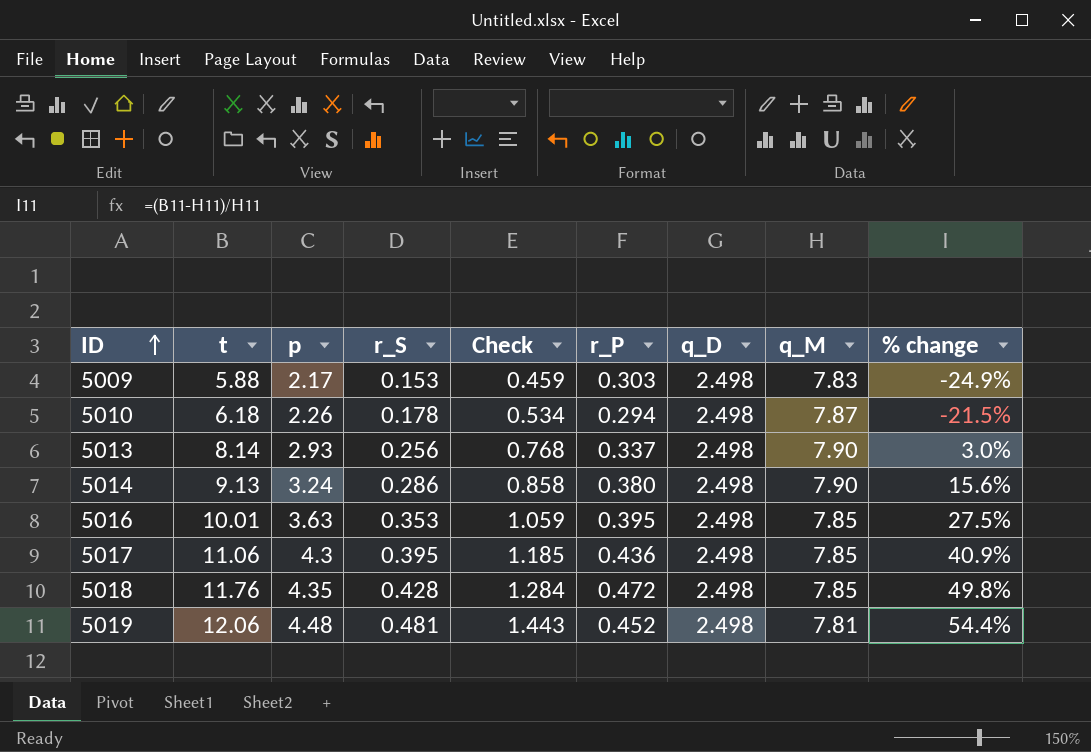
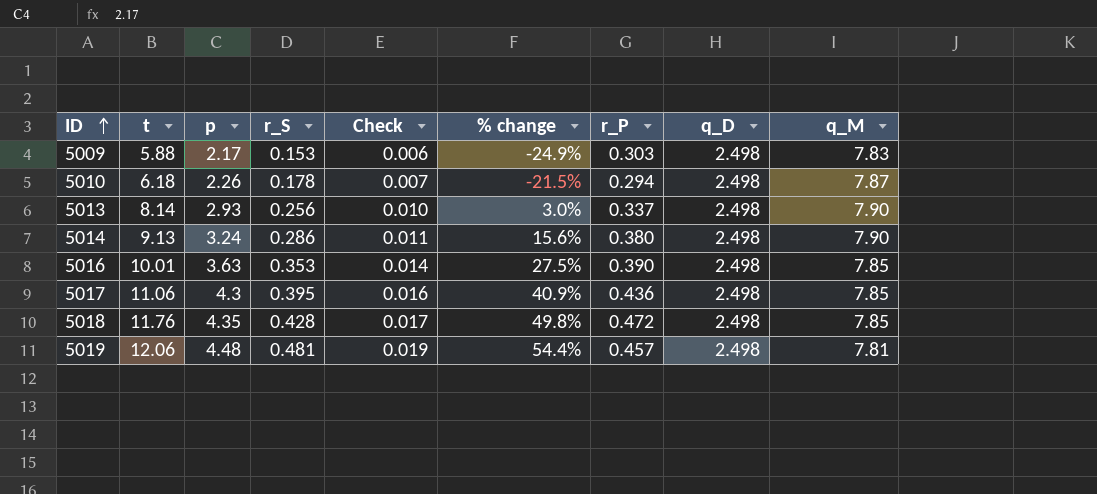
column Check | formula: [r_S] * 3 -> [r_S] * 0.04
column % change | position: 9 -> 6
5016 | r_P: 0.395 -> 0.390
5019 | r_P: 0.452 -> 0.457

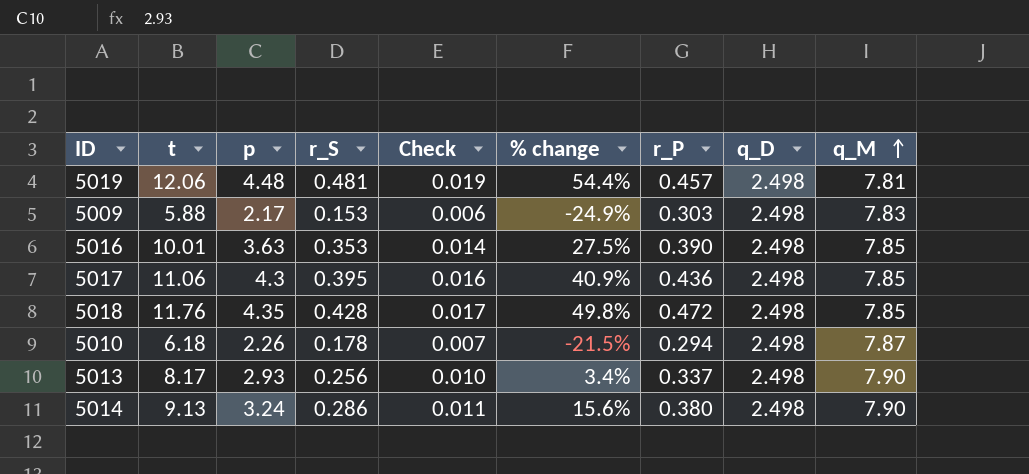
row order: ID ascending -> q_M ascending
5013 | t: 8.14 -> 8.17
5013 | % change: 3.0% -> 3.4%

